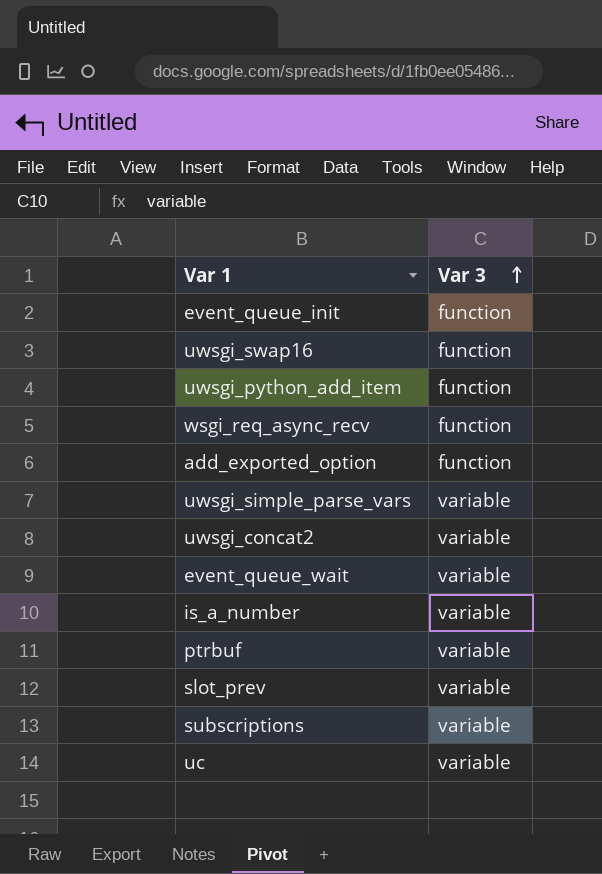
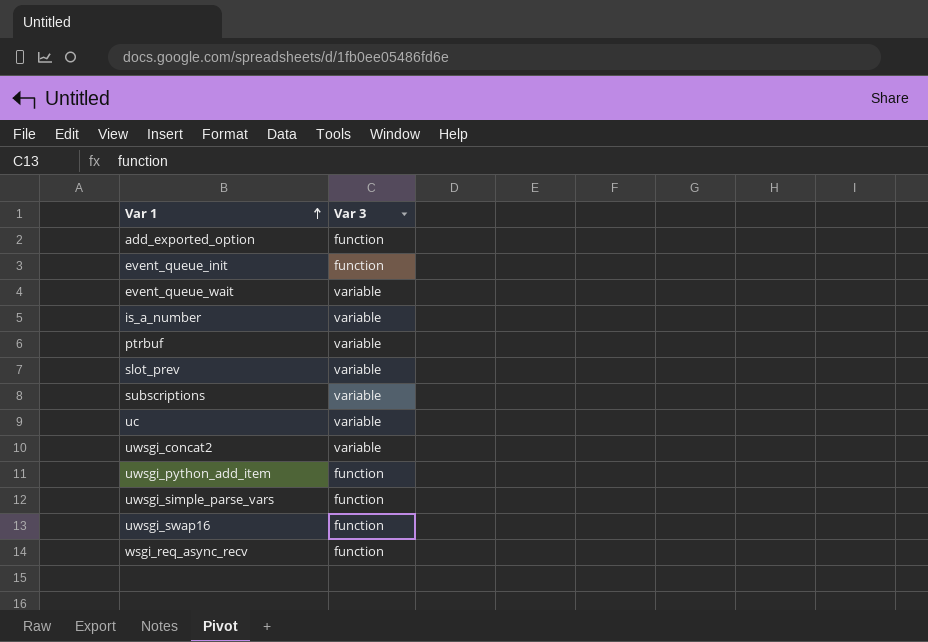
row order: Var 3 ascending -> Var 1 ascending
uwsgi_simple_parse_vars | Var 3: variable -> function

